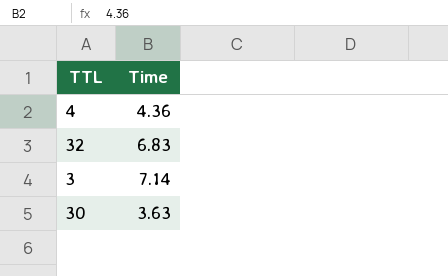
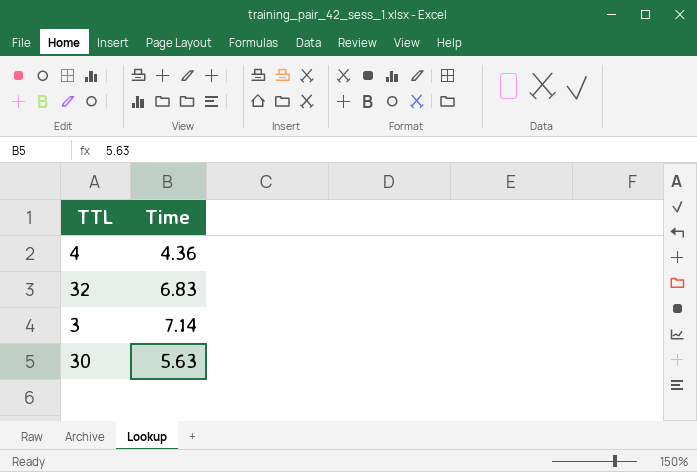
30 | Time: 3.63 -> 5.63

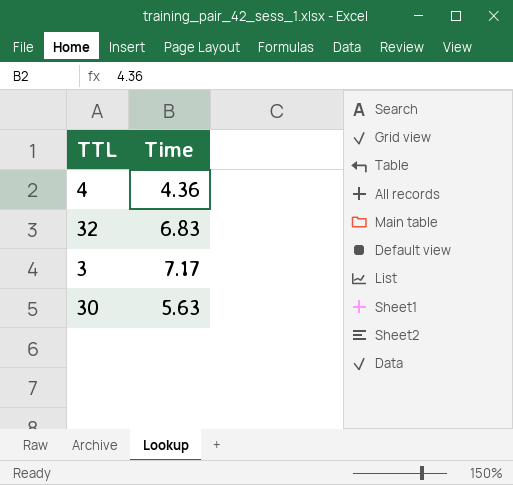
3 | Time: 7.14 -> 7.17

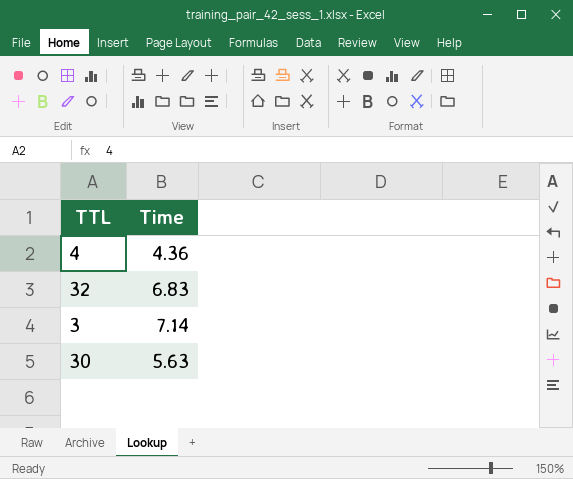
3 | Time: 7.17 -> 7.14

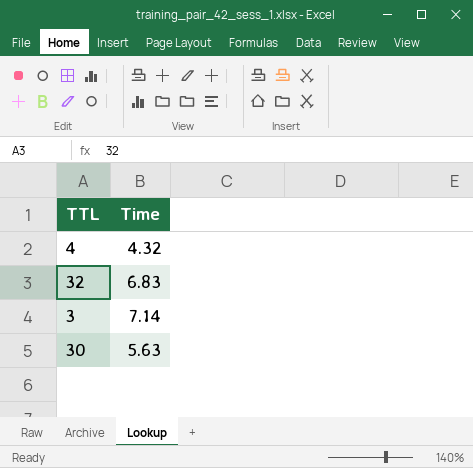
4 | Time: 4.36 -> 4.32

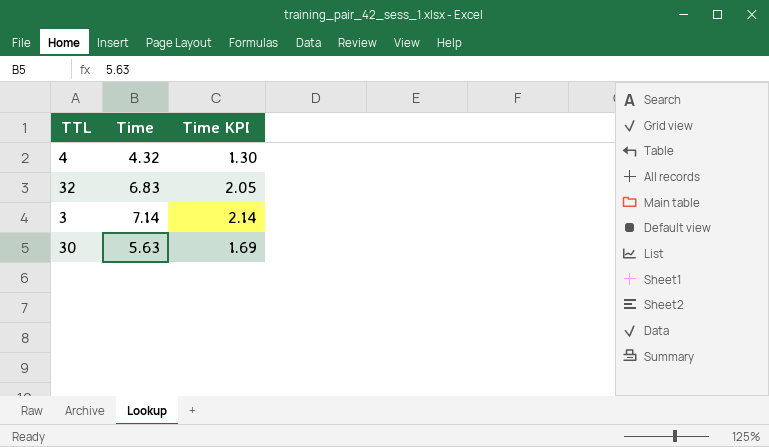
column Time KPI | formula: none -> [Time] * 0.3

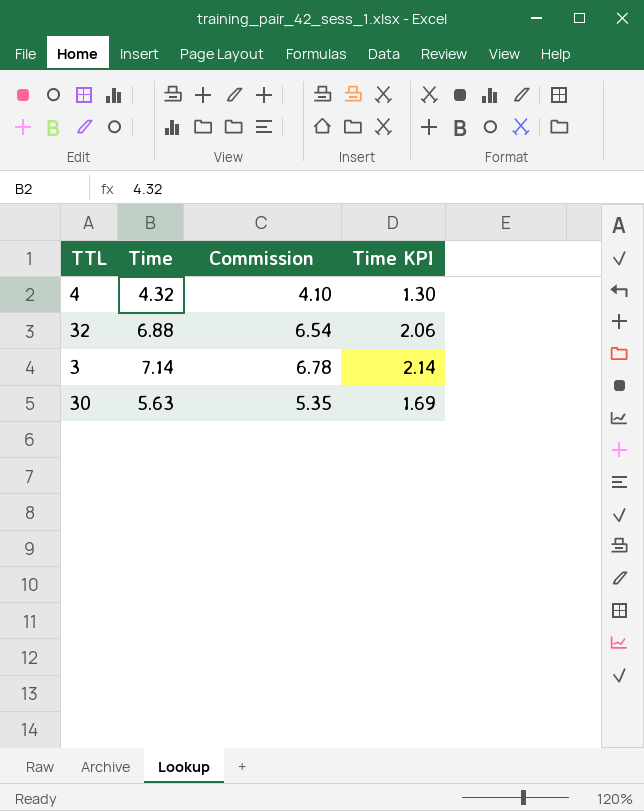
column Commission | formula: none -> [Time] * 0.95
32 | Time: 6.83 -> 6.88
32 | Time KPI: 2.05 -> 2.06

